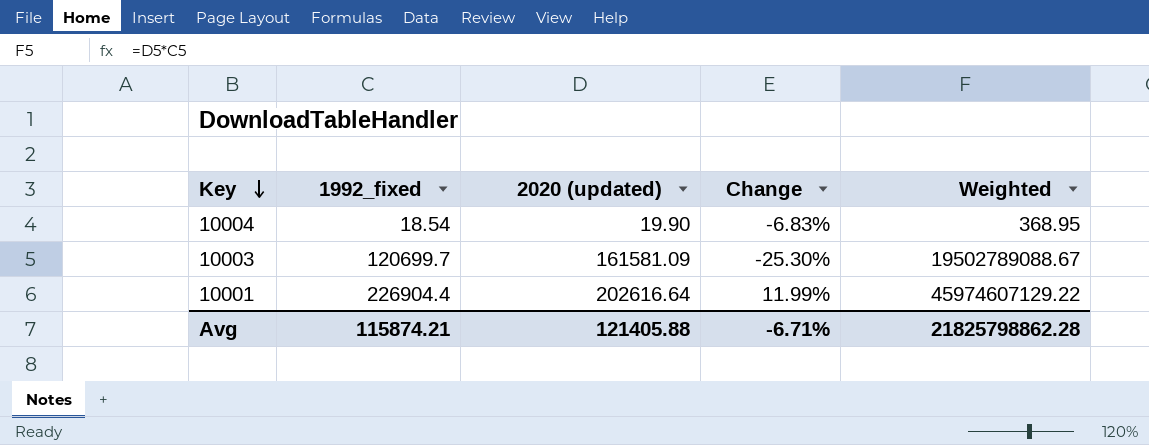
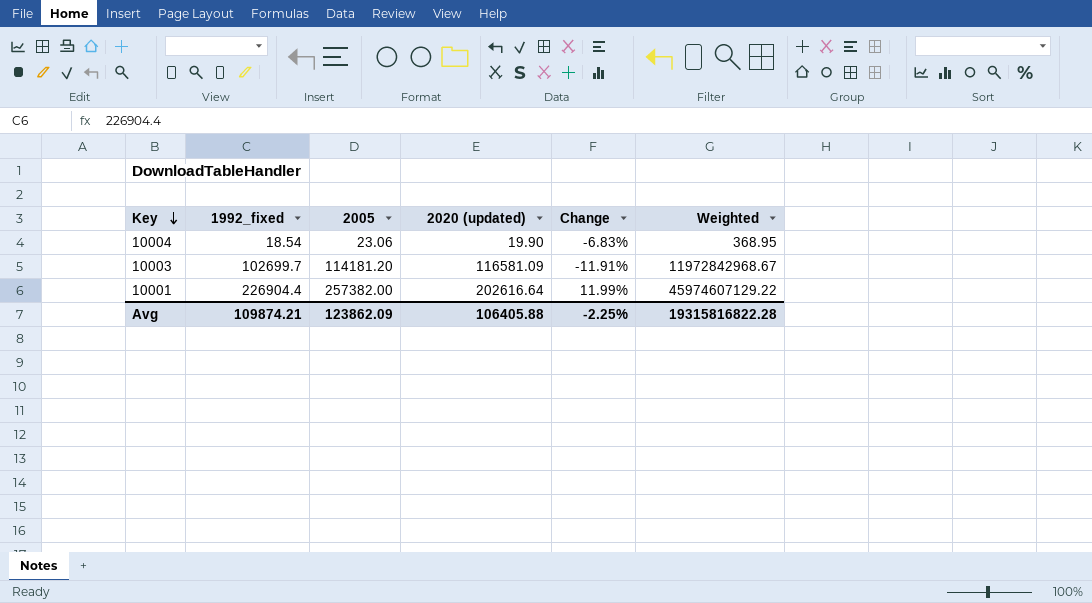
column 2005 | position: none -> 3
10003 | 1992_fixed: 120699.7 -> 102699.7
10003 | 2020 (updated): 161581.09 -> 116581.09
10003 | Change: -25.30% -> -11.91%
10003 | Weighted: 19502789088.67 -> 11972842968.67
Avg | 1992_fixed: 115874.21 -> 109874.21
Avg | 2020 (updated): 121405.88 -> 106405.88
Avg | Change: -6.71% -> -2.25%
Avg | Weighted: 21825798862.28 -> 19315816822.28

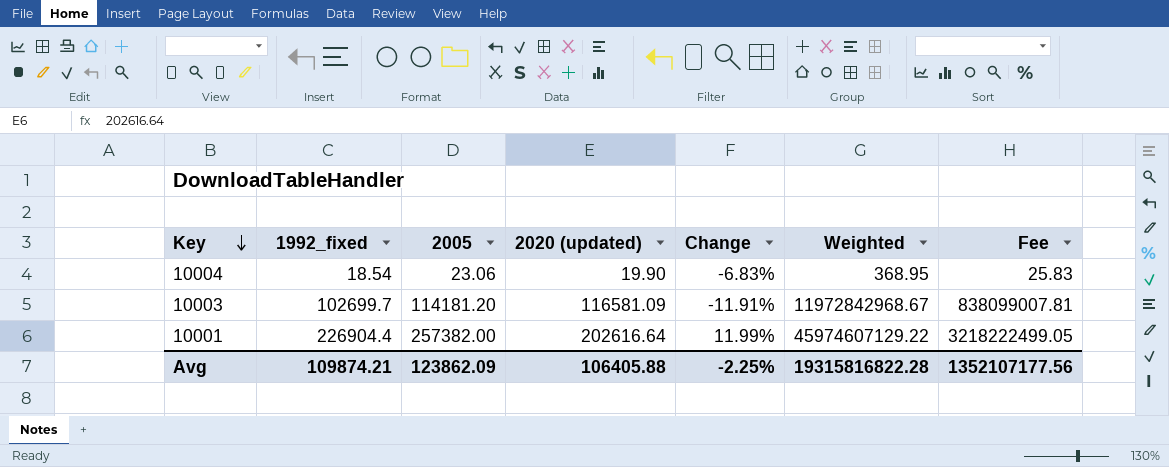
column Fee | formula: none -> [Weighted] * 0.07

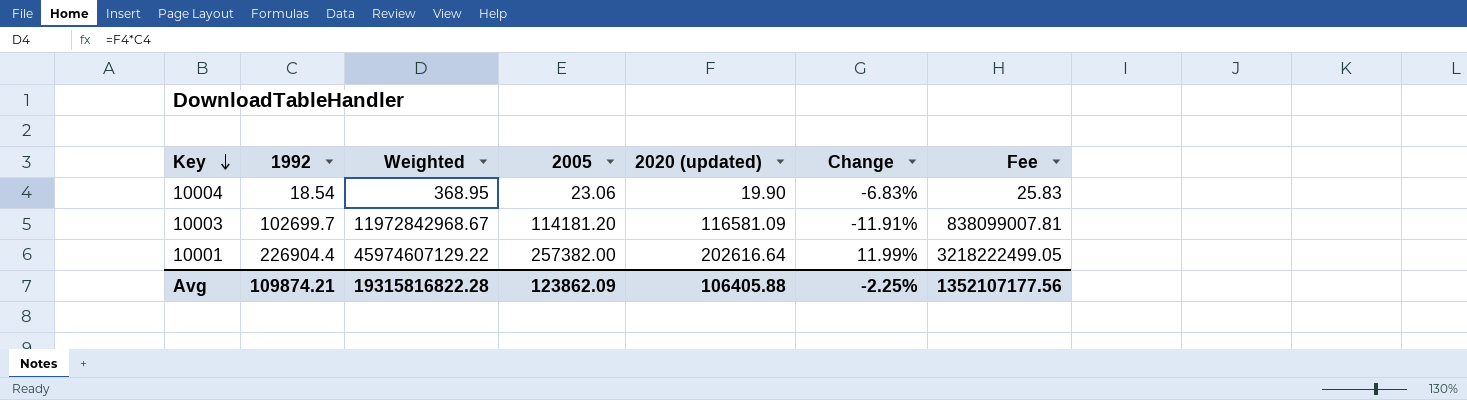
column name: 1992_fixed -> 1992
column Weighted | position: 6 -> 3

